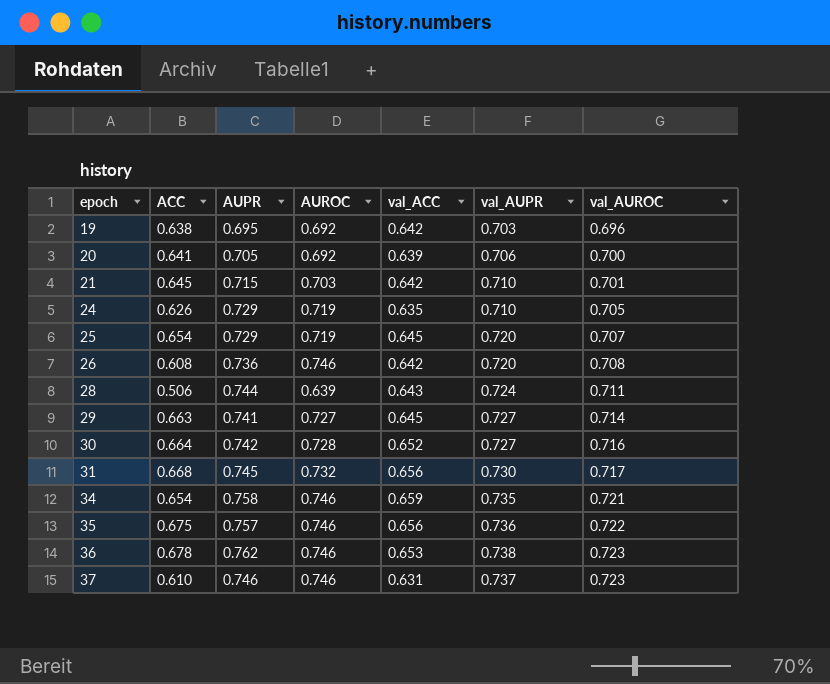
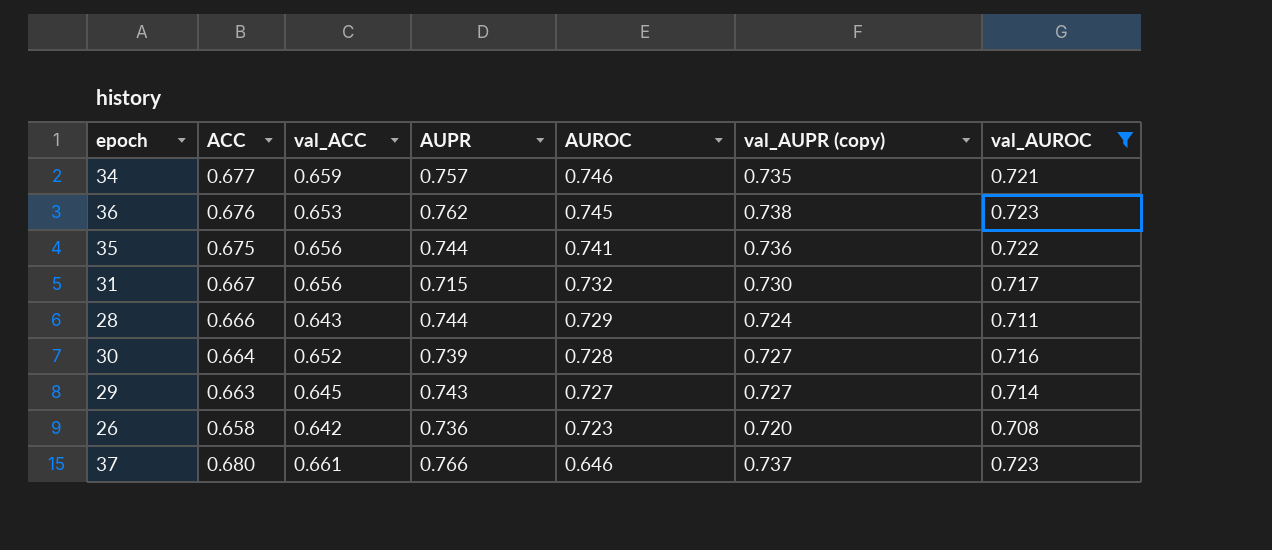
filter: none -> val_AUROC >= 0.708
row order: epoch ascending -> AUROC descending
column val_ACC | position: 5 -> 3
column name: val_AUPR -> val_AUPR (copy)
34 | ACC: 0.654 -> 0.677
34 | AUPR: 0.758 -> 0.757
36 | ACC: 0.678 -> 0.676
36 | AUROC: 0.746 -> 0.745
35 | AUPR: 0.757 -> 0.744
35 | AUROC: 0.746 -> 0.741
31 | ACC: 0.668 -> 0.667
31 | AUPR: 0.745 -> 0.715
28 | ACC: 0.506 -> 0.666
28 | AUROC: 0.639 -> 0.729
30 | AUPR: 0.742 -> 0.739
29 | AUPR: 0.741 -> 0.743
26 | ACC: 0.608 -> 0.658
26 | AUROC: 0.746 -> 0.723
37 | ACC: 0.610 -> 0.680
37 | val_ACC: 0.631 -> 0.661
37 | AUPR: 0.746 -> 0.766
37 | AUROC: 0.746 -> 0.646

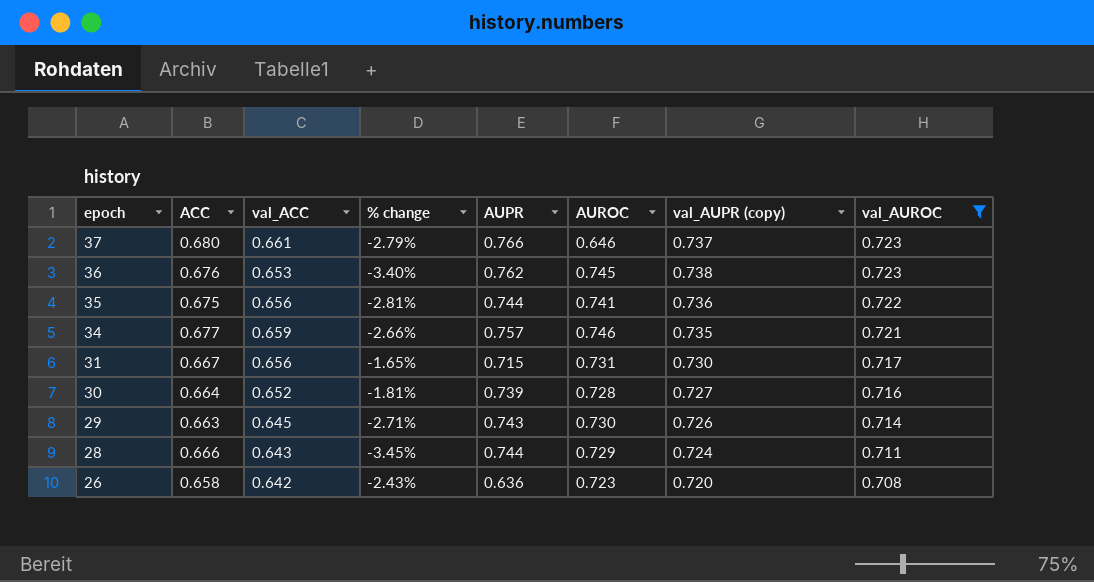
row order: AUROC descending -> epoch descending
column % change | formula: none -> ([val_ACC] - [ACC]) / [ACC]
31 | AUROC: 0.732 -> 0.731
29 | AUROC: 0.727 -> 0.730
29 | val_AUPR (copy): 0.727 -> 0.726
26 | AUPR: 0.736 -> 0.636

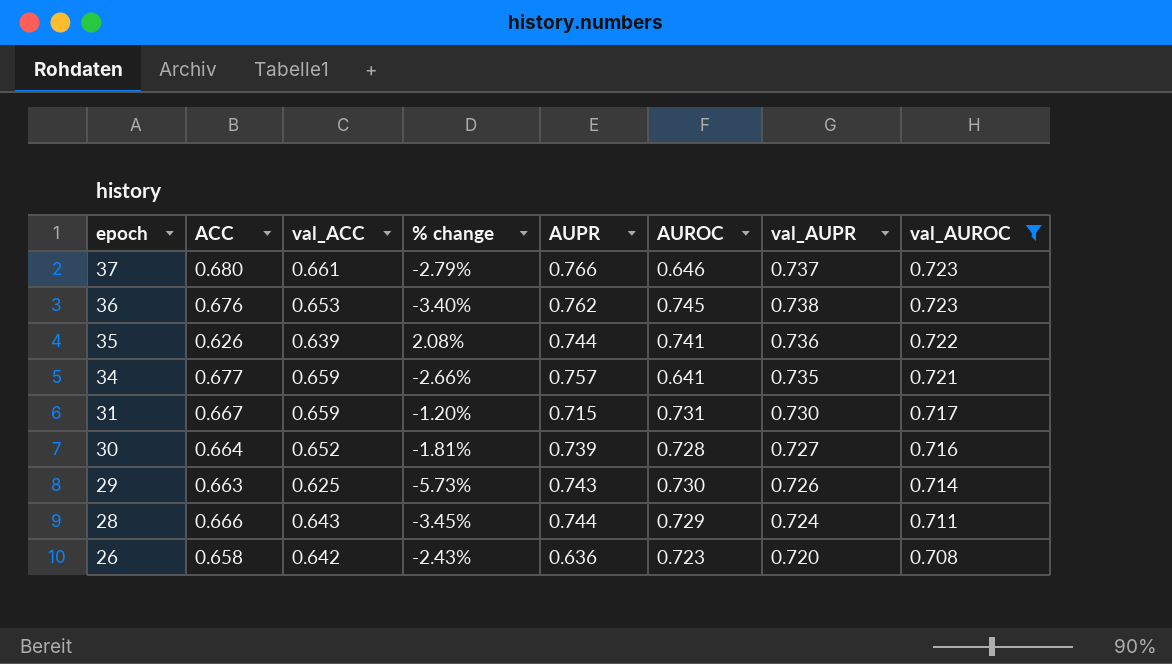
column name: val_AUPR (copy) -> val_AUPR
35 | ACC: 0.675 -> 0.626
35 | val_ACC: 0.656 -> 0.639
35 | % change: -2.81% -> 2.08%
34 | AUROC: 0.746 -> 0.641
31 | val_ACC: 0.656 -> 0.659
31 | % change: -1.65% -> -1.20%
29 | val_ACC: 0.645 -> 0.625
29 | % change: -2.71% -> -5.73%

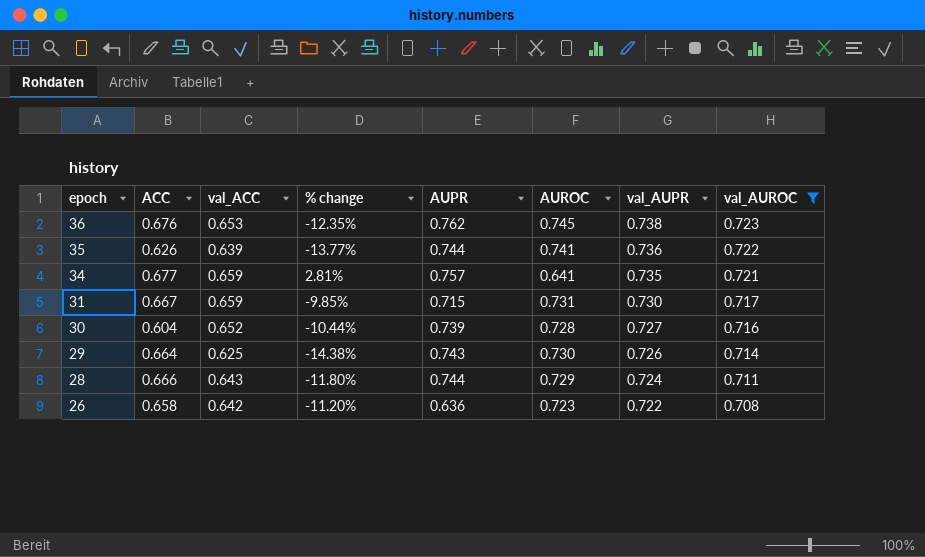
column % change | formula: ([val_ACC] - [ACC]) / [ACC] -> ([val_ACC] - [AUROC]) / [AUROC]
row 37: 0.680 | 0.661 | -2.79% | 0.766 | 0.646 | 0.737 | 0.723 -> none
30 | ACC: 0.664 -> 0.604
29 | ACC: 0.663 -> 0.664
26 | val_AUPR: 0.720 -> 0.722

